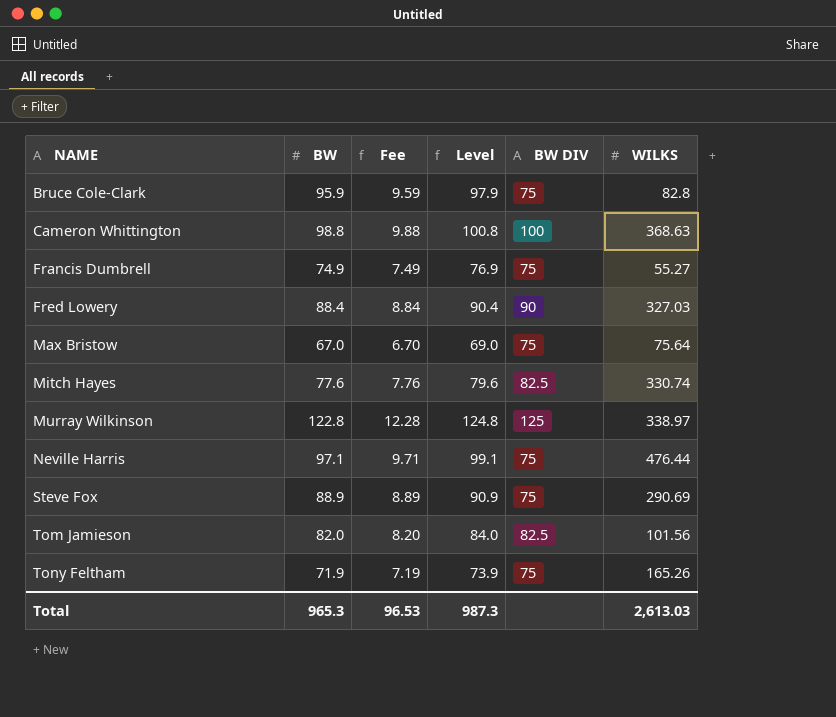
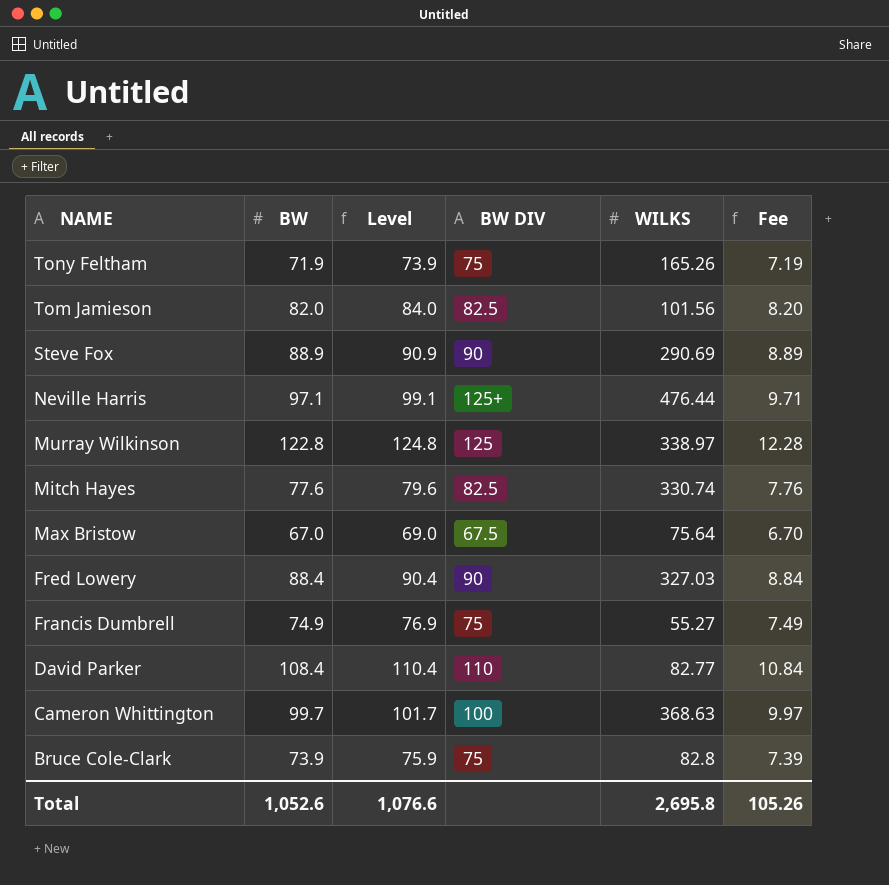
row order: NAME ascending -> NAME descending
column Fee | position: 3 -> 6
Steve Fox | BW DIV: 75 -> 90
Neville Harris | BW DIV: 75 -> 125+
Max Bristow | BW DIV: 75 -> 67.5
row David Parker: none -> 108.4 | 110.4 | 110 | 82.77 | 10.84
Cameron Whittington | BW: 98.8 -> 99.7
Cameron Whittington | Level: 100.8 -> 101.7
Cameron Whittington | Fee: 9.88 -> 9.97
Bruce Cole-Clark | BW: 95.9 -> 73.9
Bruce Cole-Clark | Level: 97.9 -> 75.9
Bruce Cole-Clark | Fee: 9.59 -> 7.39
Total | BW: 965.3 -> 1,052.6
Total | Level: 987.3 -> 1,076.6
Total | WILKS: 2,613.03 -> 2,695.8
Total | Fee: 96.53 -> 105.26

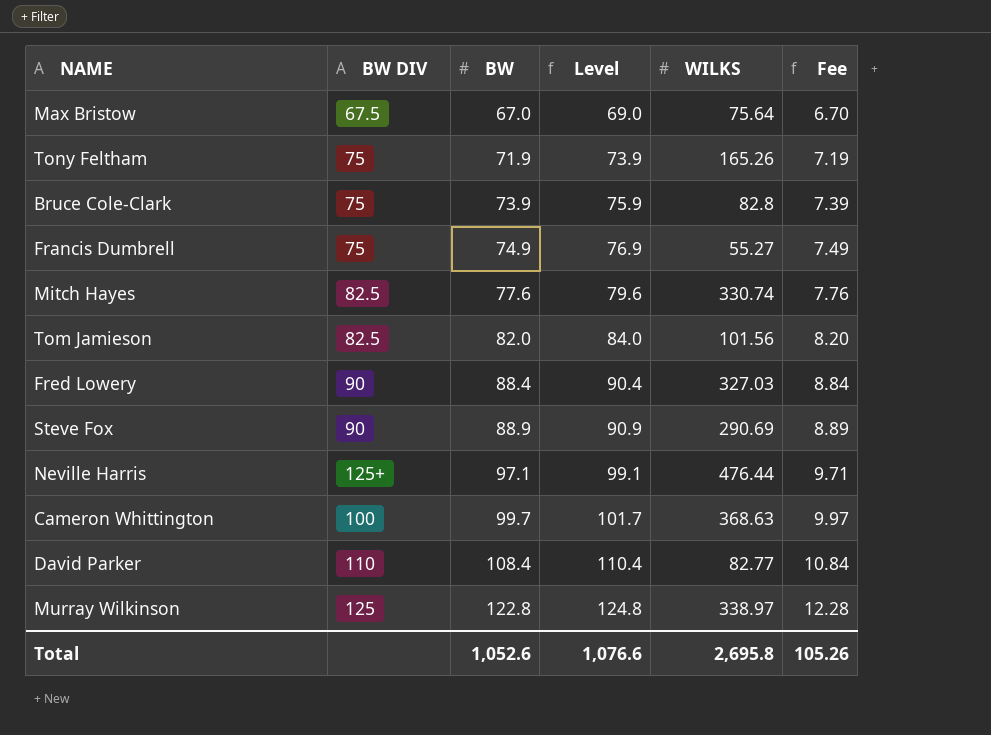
row order: NAME descending -> BW ascending
column BW DIV | position: 4 -> 2

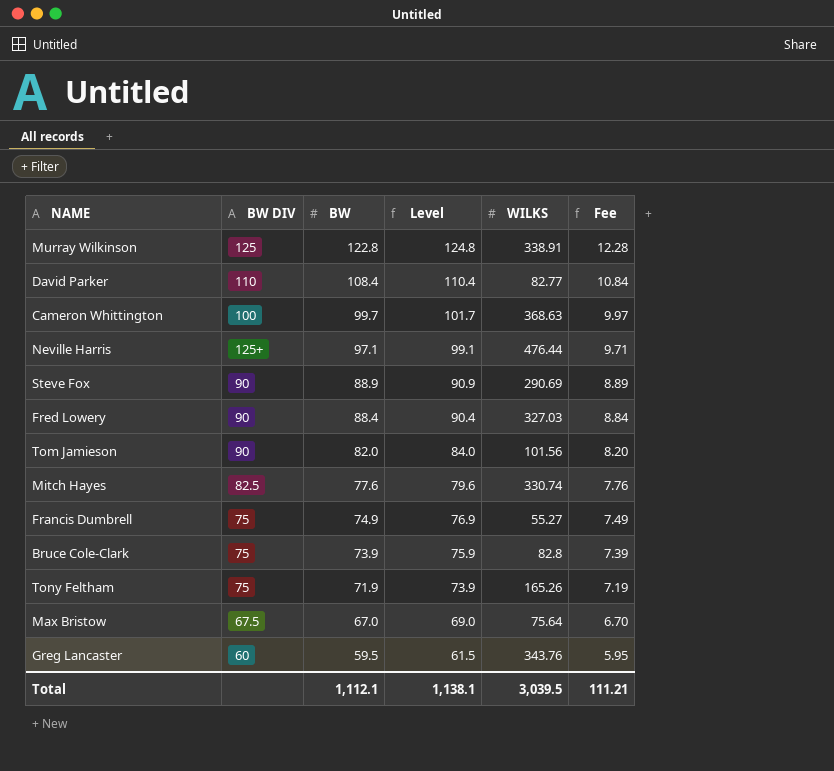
row order: BW ascending -> BW descending
Murray Wilkinson | WILKS: 338.97 -> 338.91
Tom Jamieson | BW DIV: 82.5 -> 90
row Greg Lancaster: none -> 60 | 59.5 | 61.5 | 343.76 | 5.95
Total | BW: 1,052.6 -> 1,112.1
Total | Level: 1,076.6 -> 1,138.1
Total | WILKS: 2,695.8 -> 3,039.5
Total | Fee: 105.26 -> 111.21

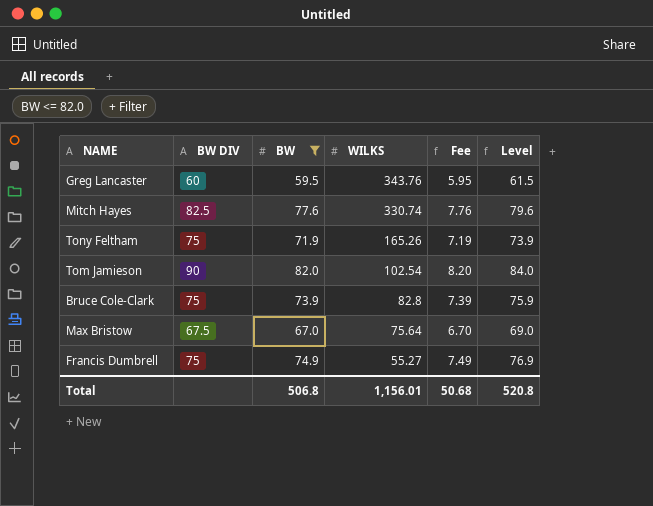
filter: none -> BW <= 82.0
row order: BW descending -> WILKS descending
column Level | position: 4 -> 6
Tom Jamieson | WILKS: 101.56 -> 102.54
Total | BW: 1,112.1 -> 506.8
Total | WILKS: 3,039.5 -> 1,156.01
Total | Fee: 111.21 -> 50.68
Total | Level: 1,138.1 -> 520.8

